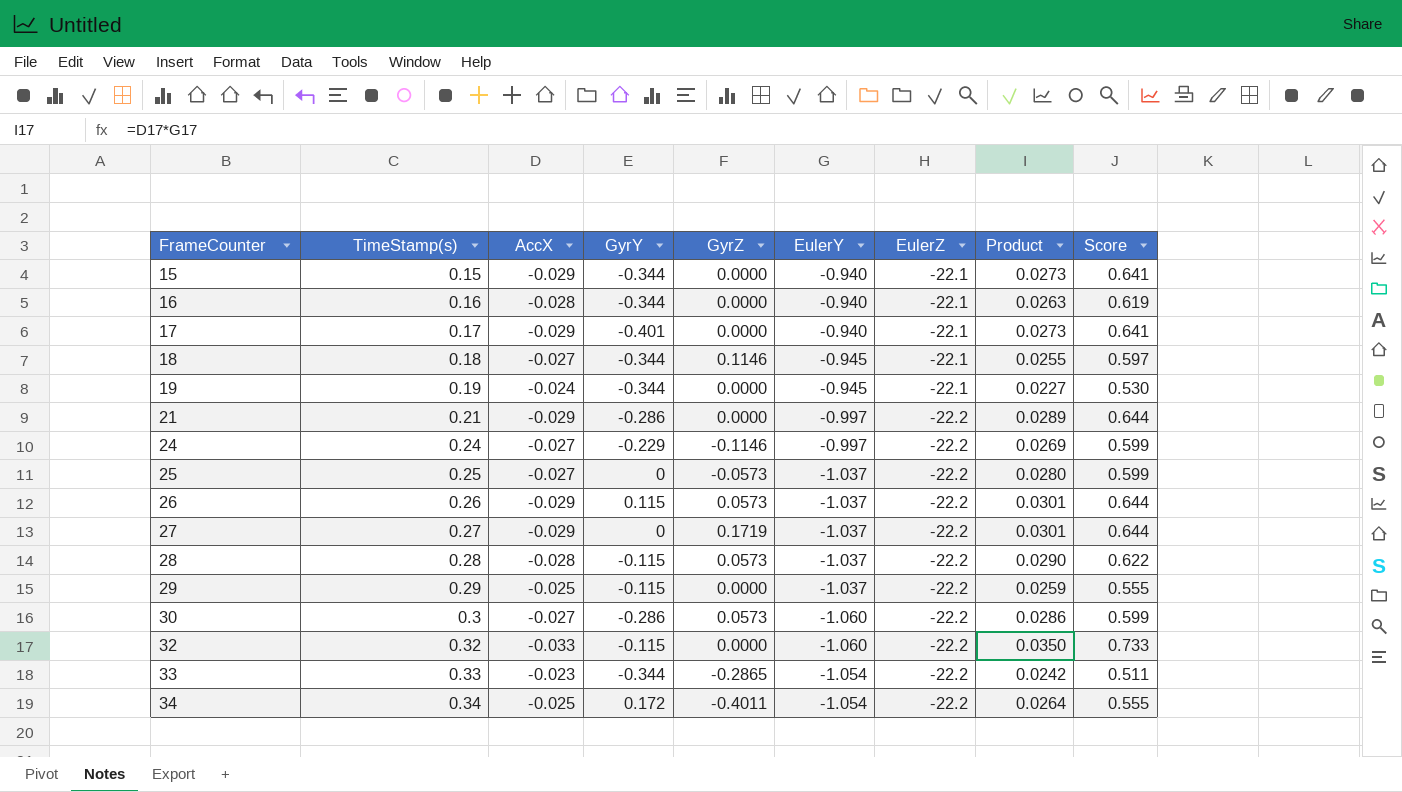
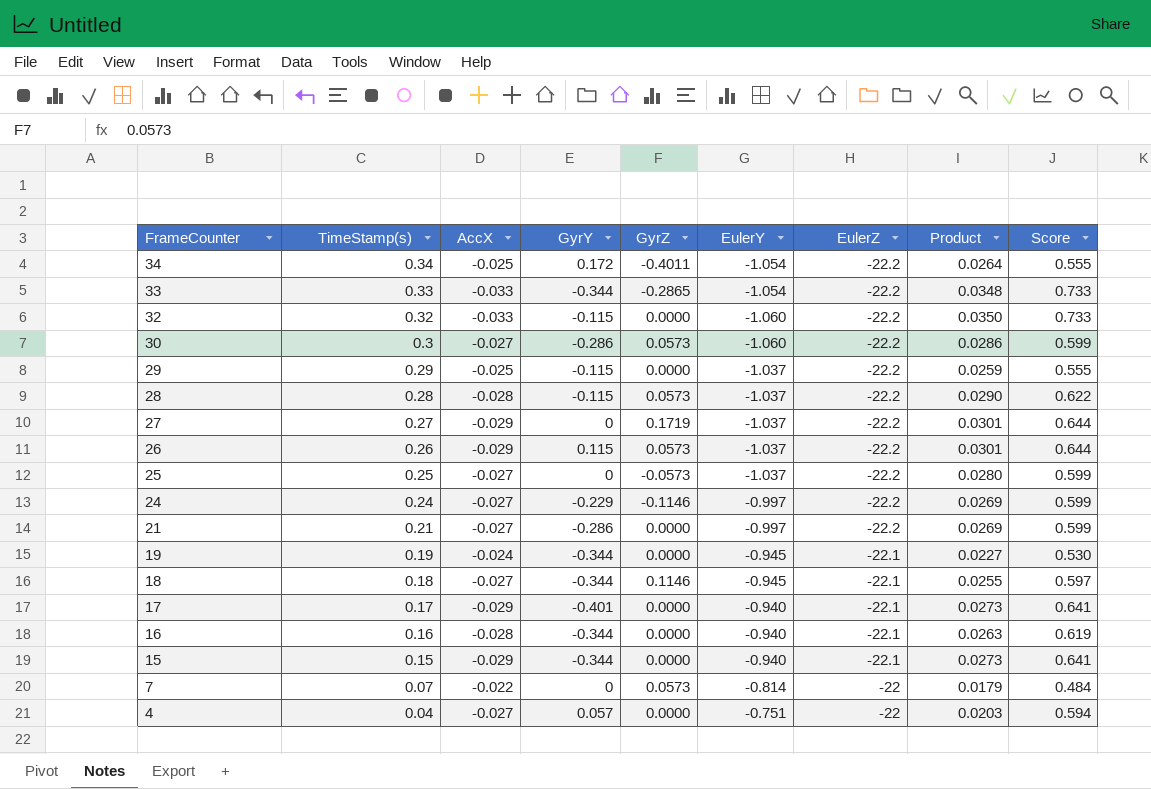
row order: FrameCounter ascending -> FrameCounter descending
33 | AccX: -0.023 -> -0.033
33 | Product: 0.0242 -> 0.0348
33 | Score: 0.511 -> 0.733
21 | AccX: -0.029 -> -0.027
21 | Product: 0.0289 -> 0.0269
21 | Score: 0.644 -> 0.599
row 7: none -> 0.07 | -0.022 | 0 | 0.0573 | -0.814 | -22 | 0.0179 | 0.484
row 4: none -> 0.04 | -0.027 | 0.057 | 0.0000 | -0.751 | -22 | 0.0203 | 0.594

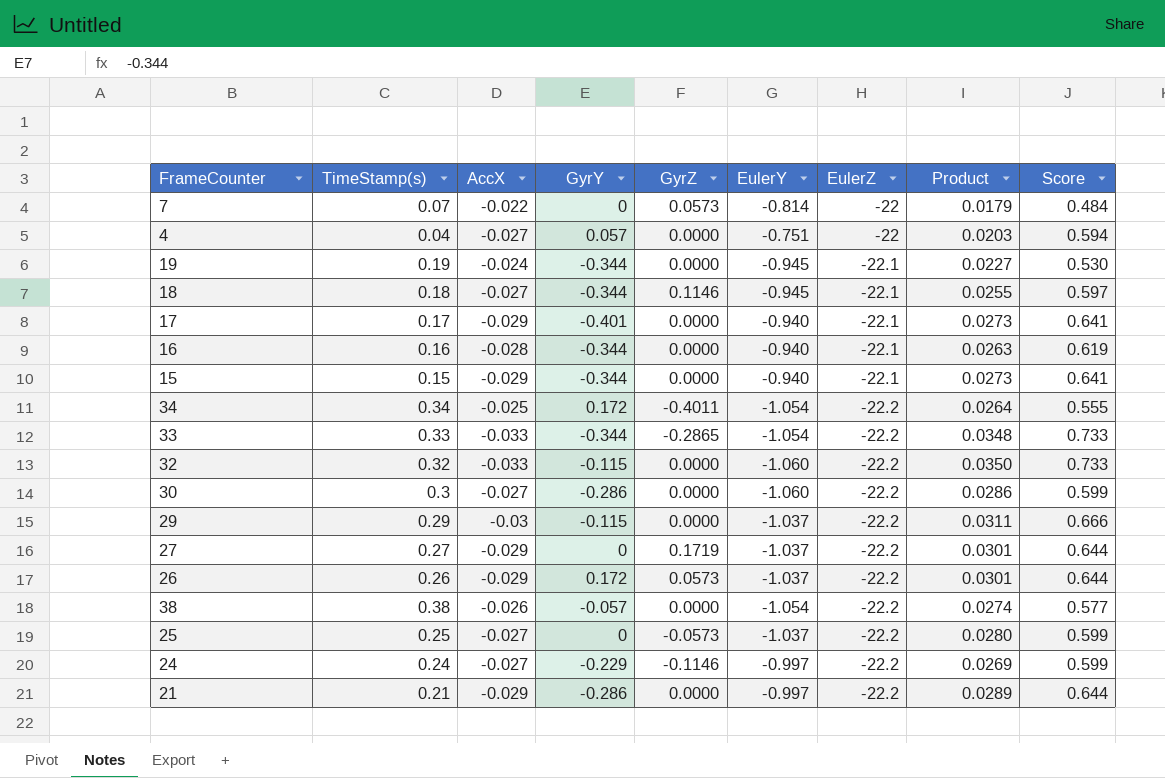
row order: FrameCounter descending -> EulerZ descending
row 28: 0.28 | -0.028 | -0.115 | 0.0573 | -1.037 | -22.2 | 0.0290 | 0.622 -> none
30 | GyrZ: 0.0573 -> 0.0000
29 | AccX: -0.025 -> -0.03
29 | Product: 0.0259 -> 0.0311
29 | Score: 0.555 -> 0.666
26 | GyrY: 0.115 -> 0.172
row 38: none -> 0.38 | -0.026 | -0.057 | 0.0000 | -1.054 | -22.2 | 0.0274 | 0.577
21 | AccX: -0.027 -> -0.029
21 | Product: 0.0269 -> 0.0289
21 | Score: 0.599 -> 0.644

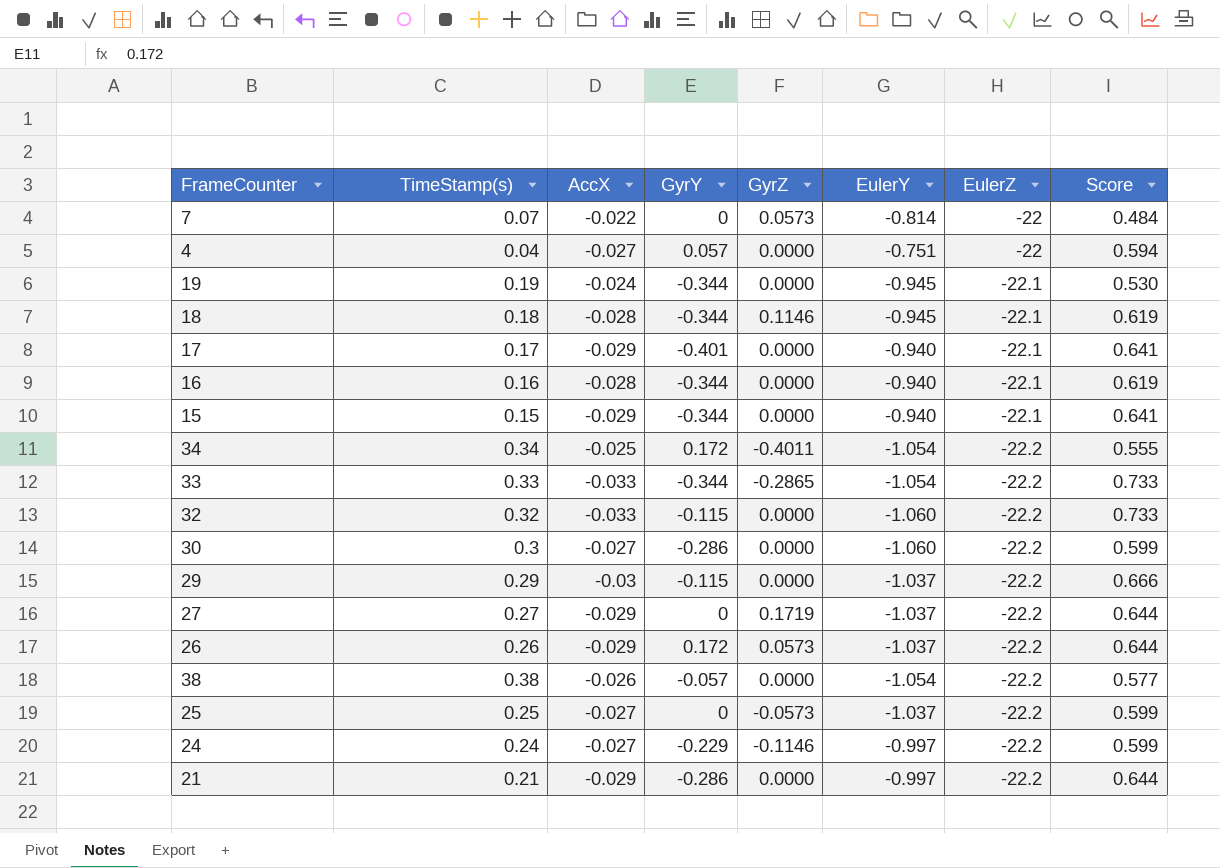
column Product | formula: [AccX] * [EulerY] -> none
18 | AccX: -0.027 -> -0.028
18 | Score: 0.597 -> 0.619

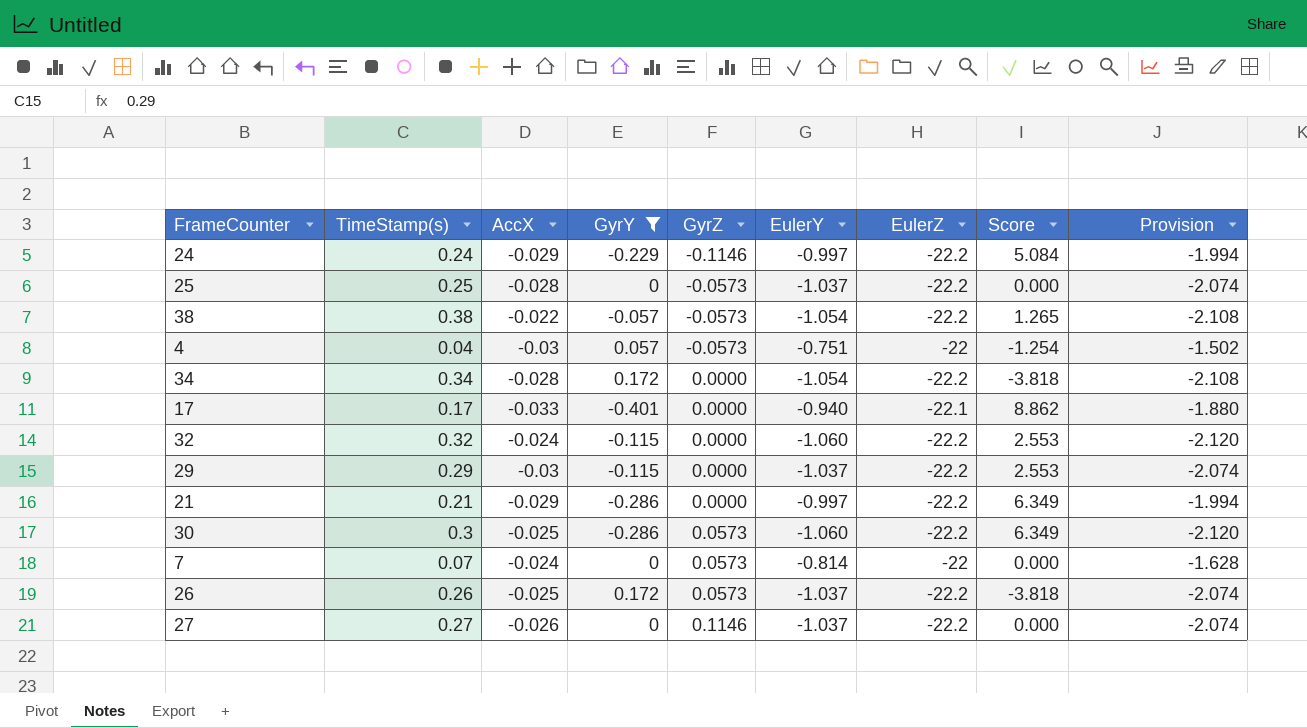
filter: none -> GyrY != -0.344
row order: EulerZ descending -> GyrZ ascending
column Score | formula: [AccX] * [EulerZ] -> [GyrY] * [EulerZ]
column Provision | formula: none -> [EulerY] * 2
24 | AccX: -0.027 -> -0.029
25 | AccX: -0.027 -> -0.028
38 | AccX: -0.026 -> -0.022
38 | GyrZ: 0.0000 -> -0.0573
4 | AccX: -0.027 -> -0.03
4 | GyrZ: 0.0000 -> -0.0573
34 | AccX: -0.025 -> -0.028
34 | GyrZ: -0.4011 -> 0.0000
17 | AccX: -0.029 -> -0.033
32 | AccX: -0.033 -> -0.024
30 | AccX: -0.027 -> -0.025
30 | GyrZ: 0.0000 -> 0.0573
7 | AccX: -0.022 -> -0.024
26 | AccX: -0.029 -> -0.025
27 | AccX: -0.029 -> -0.026
27 | GyrZ: 0.1719 -> 0.1146

